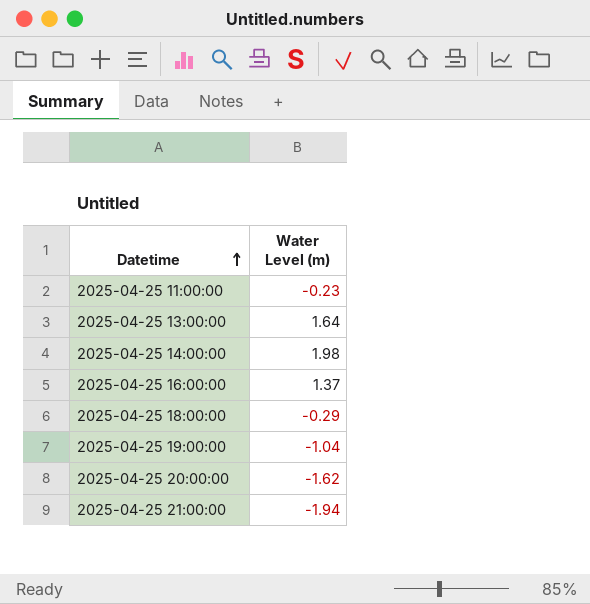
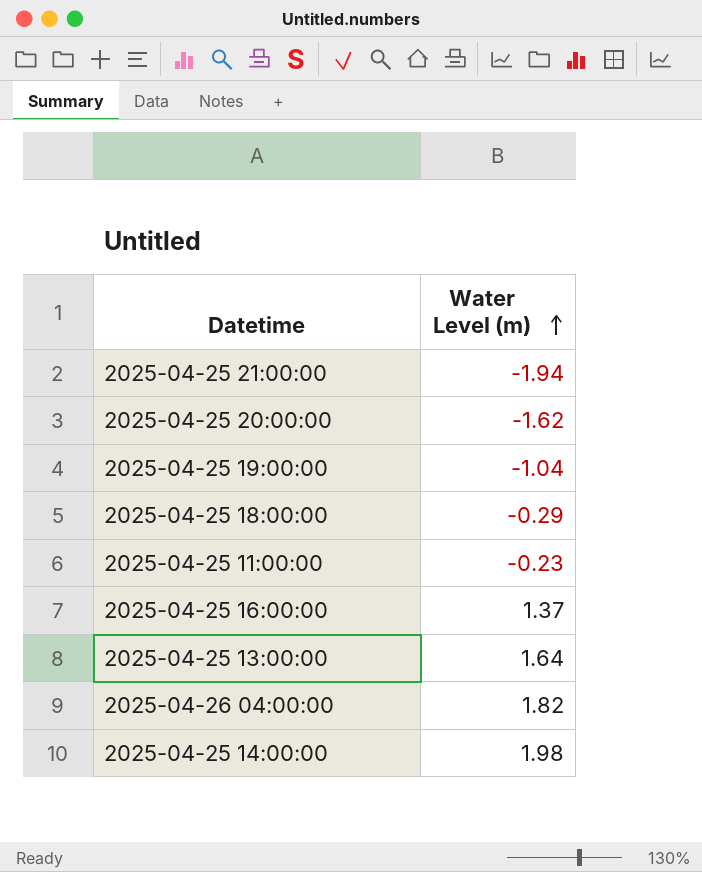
row order: Datetime ascending -> Water Level (m) ascending
row 2025-04-26 04:00:00: none -> 1.82

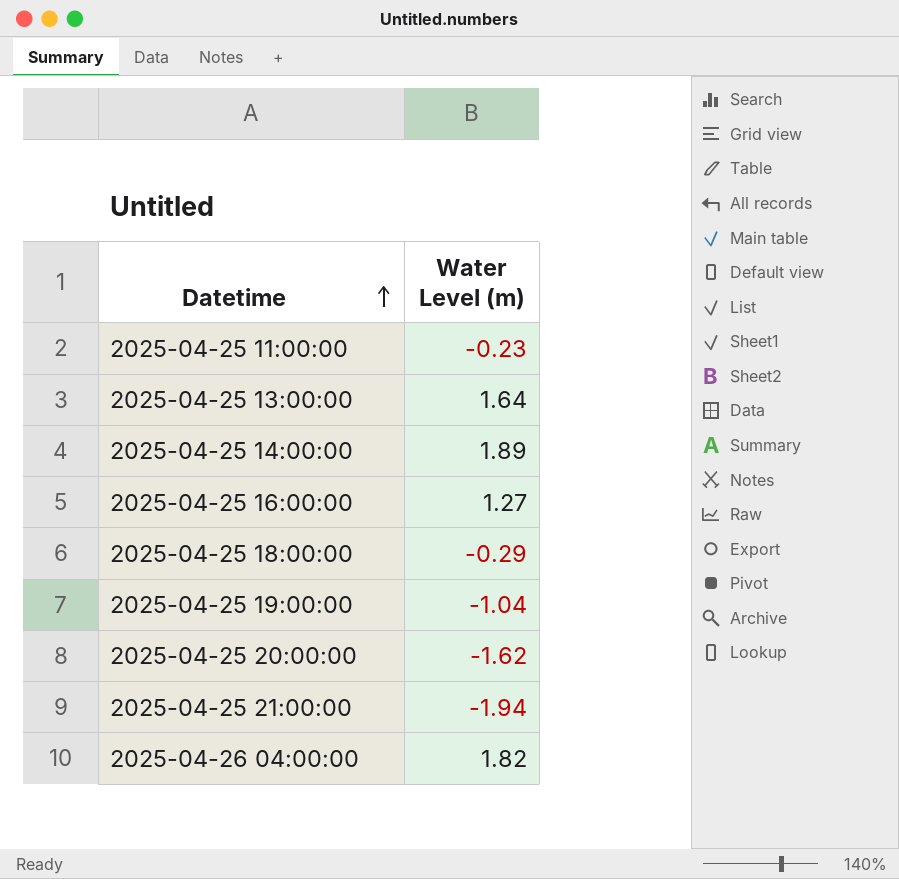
row order: Water Level (m) ascending -> Datetime ascending
2025-04-25 14:00:00 | Water Level (m): 1.98 -> 1.89
2025-04-25 16:00:00 | Water Level (m): 1.37 -> 1.27

